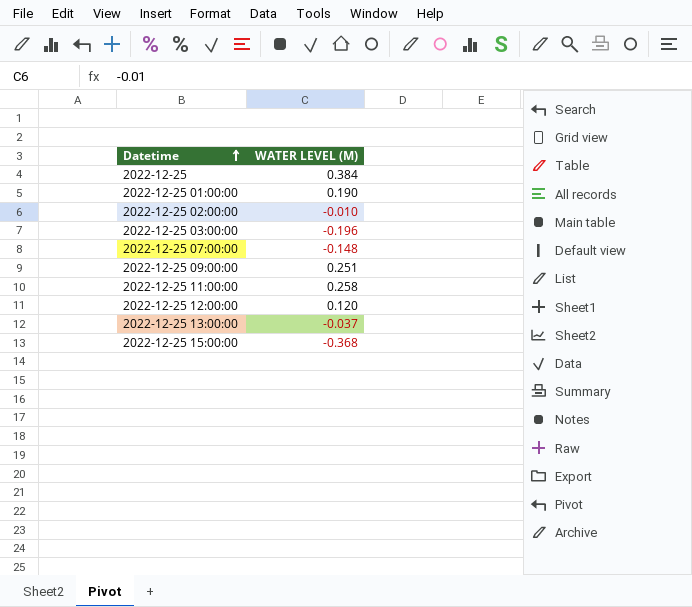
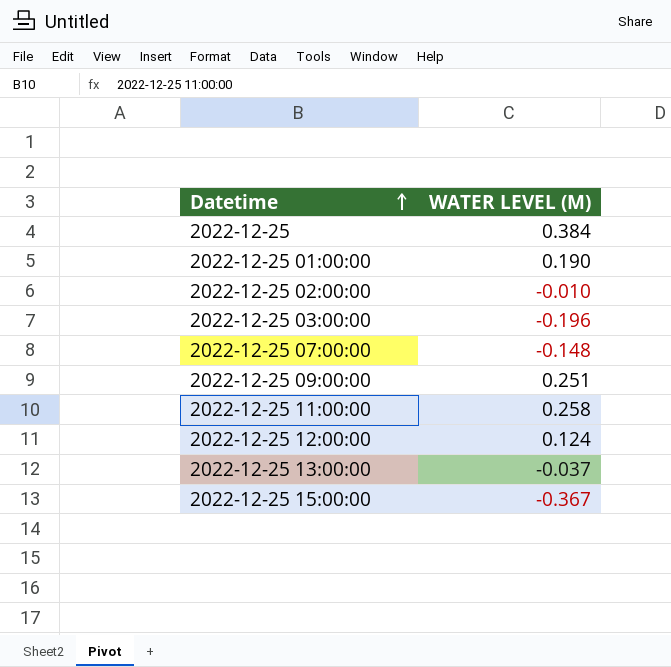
2022-12-25 12:00:00 | WATER LEVEL (M): 0.120 -> 0.124
2022-12-25 15:00:00 | WATER LEVEL (M): -0.368 -> -0.367

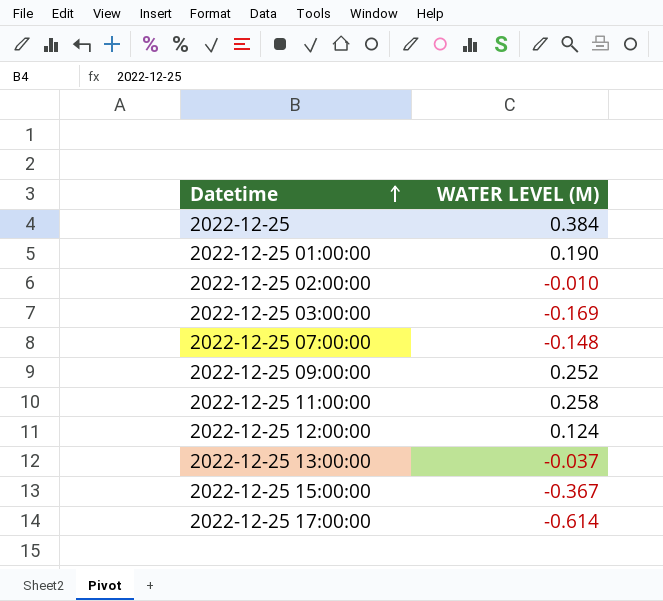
2022-12-25 03:00:00 | WATER LEVEL (M): -0.196 -> -0.169
2022-12-25 09:00:00 | WATER LEVEL (M): 0.251 -> 0.252
row 2022-12-25 17:00:00: none -> -0.614

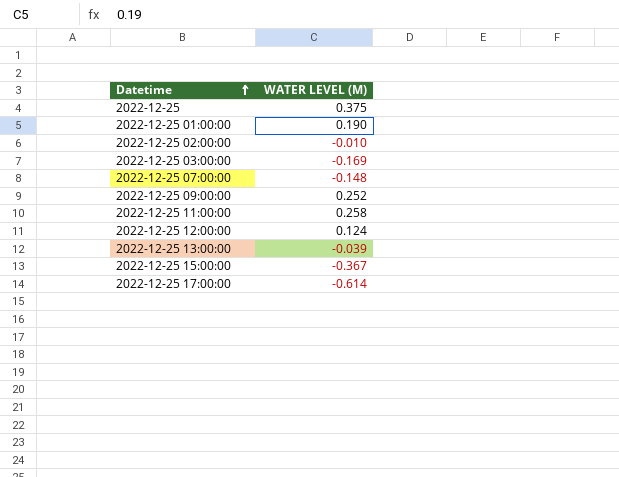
2022-12-25 | WATER LEVEL (M): 0.384 -> 0.375
2022-12-25 13:00:00 | WATER LEVEL (M): -0.037 -> -0.039

